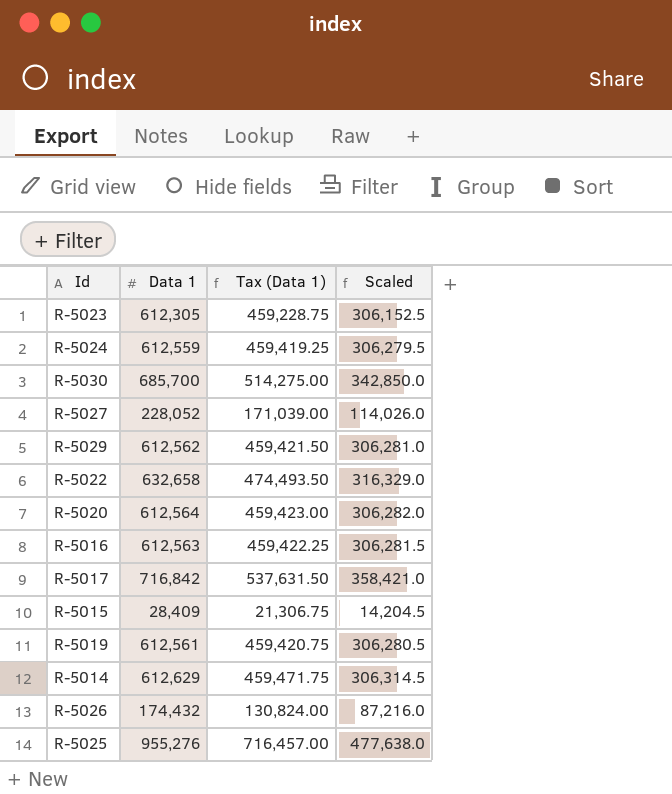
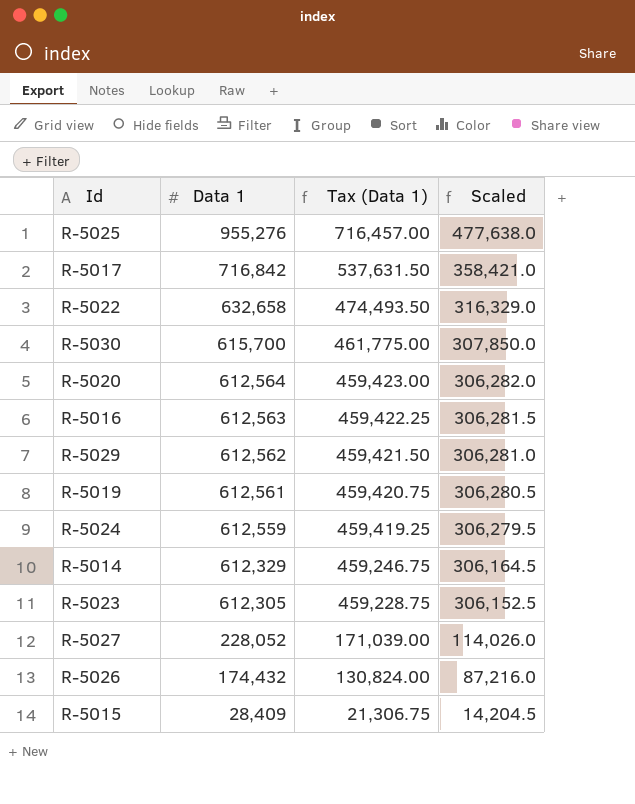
row order: none -> Data 1 descending
R-5030 | Data 1: 685,700 -> 615,700
R-5030 | Tax (Data 1): 514,275.00 -> 461,775.00
R-5030 | Scaled: 342,850.0 -> 307,850.0
R-5014 | Data 1: 612,629 -> 612,329
R-5014 | Tax (Data 1): 459,471.75 -> 459,246.75
R-5014 | Scaled: 306,314.5 -> 306,164.5

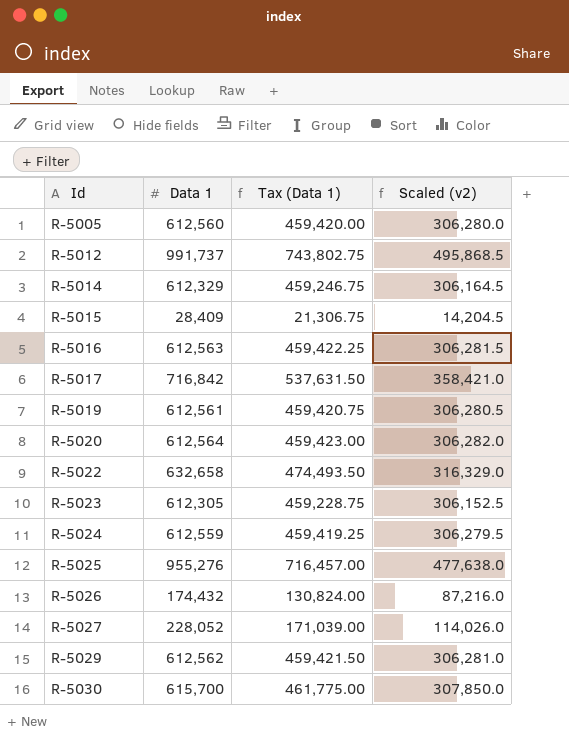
row order: Data 1 descending -> Id ascending
column name: Scaled -> Scaled (v2)
row R-5005: none -> 612,560 | 459,420.00 | 306,280.0
row R-5012: none -> 991,737 | 743,802.75 | 495,868.5

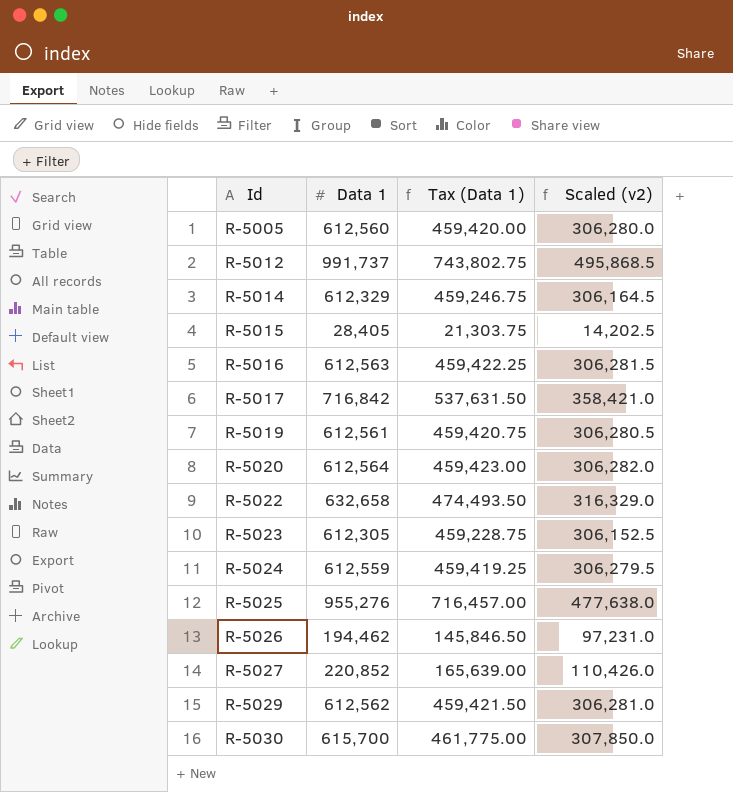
R-5015 | Data 1: 28,409 -> 28,405
R-5015 | Tax (Data 1): 21,306.75 -> 21,303.75
R-5015 | Scaled (v2): 14,204.5 -> 14,202.5
R-5026 | Data 1: 174,432 -> 194,462
R-5026 | Tax (Data 1): 130,824.00 -> 145,846.50
R-5026 | Scaled (v2): 87,216.0 -> 97,231.0
R-5027 | Data 1: 228,052 -> 220,852
R-5027 | Tax (Data 1): 171,039.00 -> 165,639.00
R-5027 | Scaled (v2): 114,026.0 -> 110,426.0

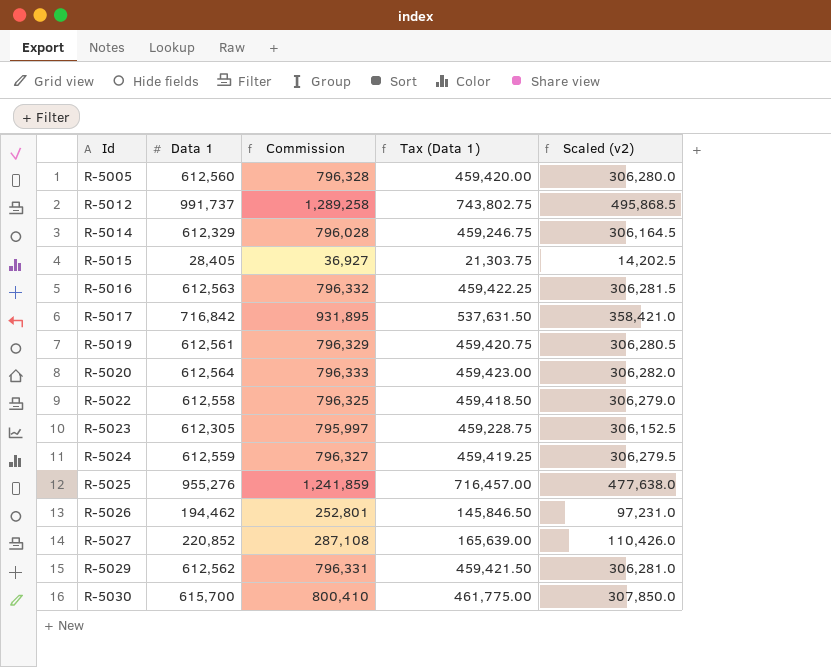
column Commission | formula: none -> [Data 1] * 1.3
R-5022 | Data 1: 632,658 -> 612,558
R-5022 | Tax (Data 1): 474,493.50 -> 459,418.50
R-5022 | Scaled (v2): 316,329.0 -> 306,279.0

